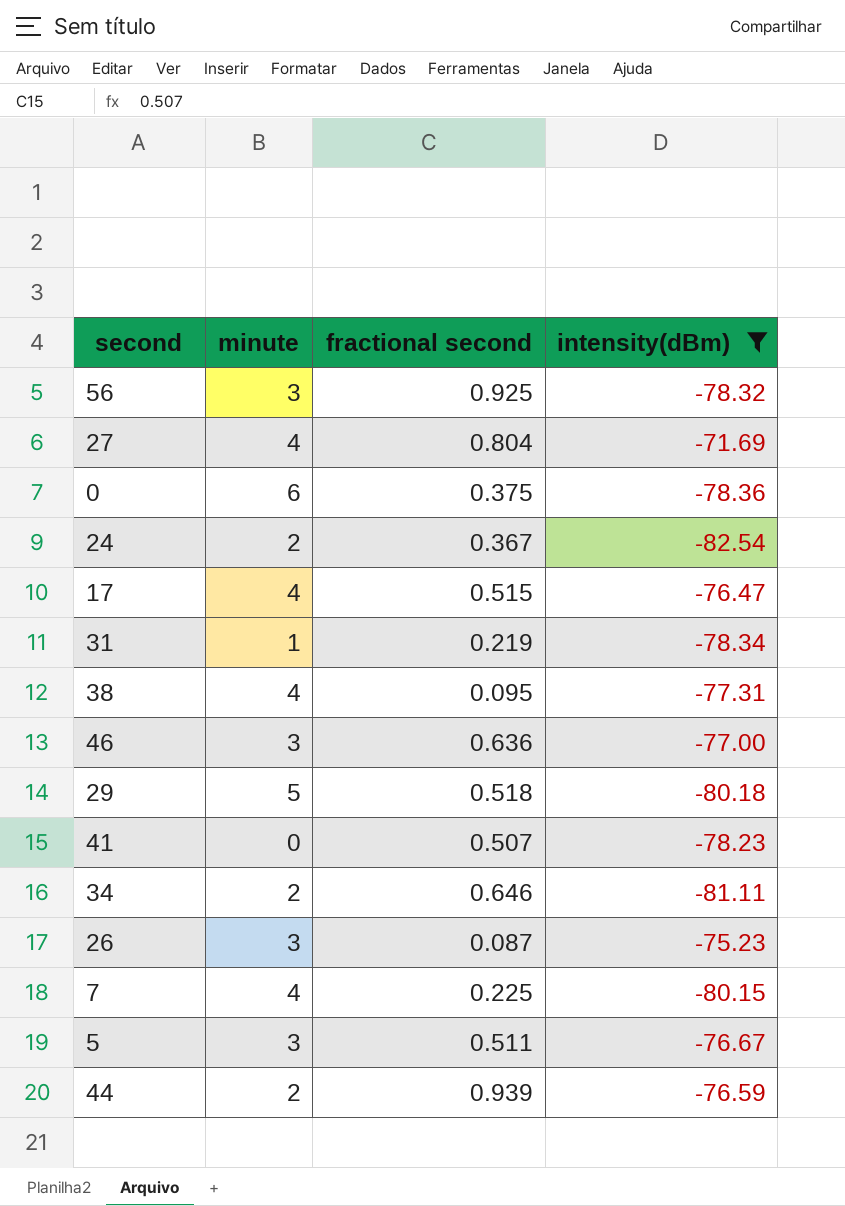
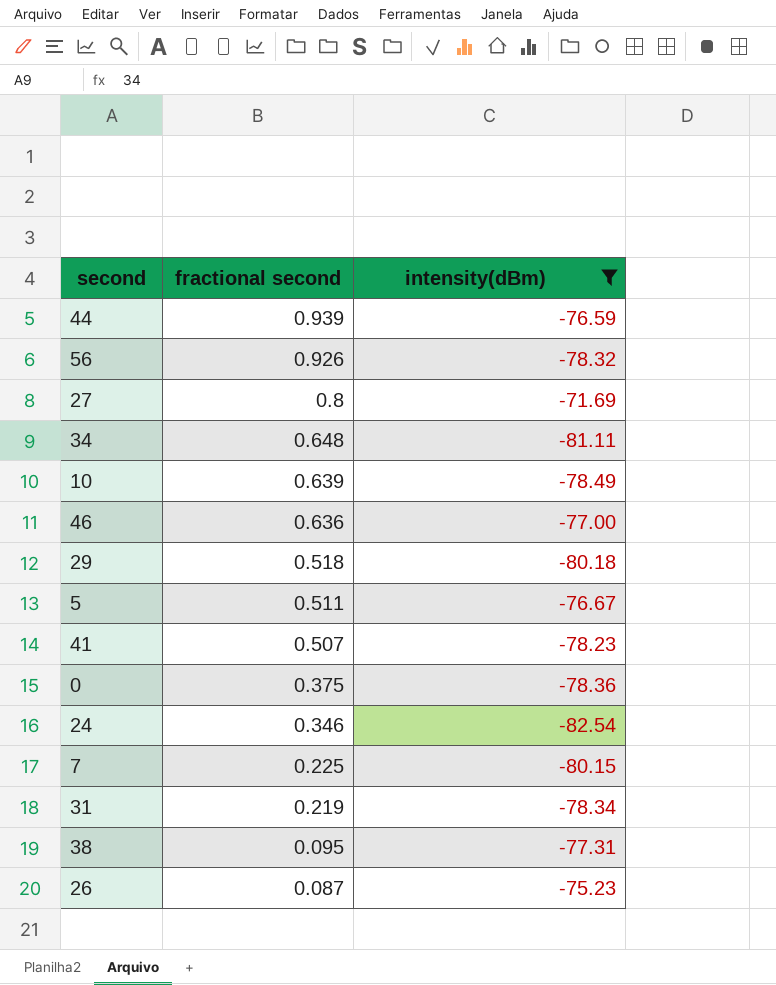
row order: none -> fractional second descending
column minute | position: 2 -> none
row 17: 4 | 0.515 | -76.47 -> none
56 | fractional second: 0.925 -> 0.926
27 | fractional second: 0.804 -> 0.8
34 | fractional second: 0.646 -> 0.648
row 10: none -> 0.639 | -78.49
24 | fractional second: 0.367 -> 0.346

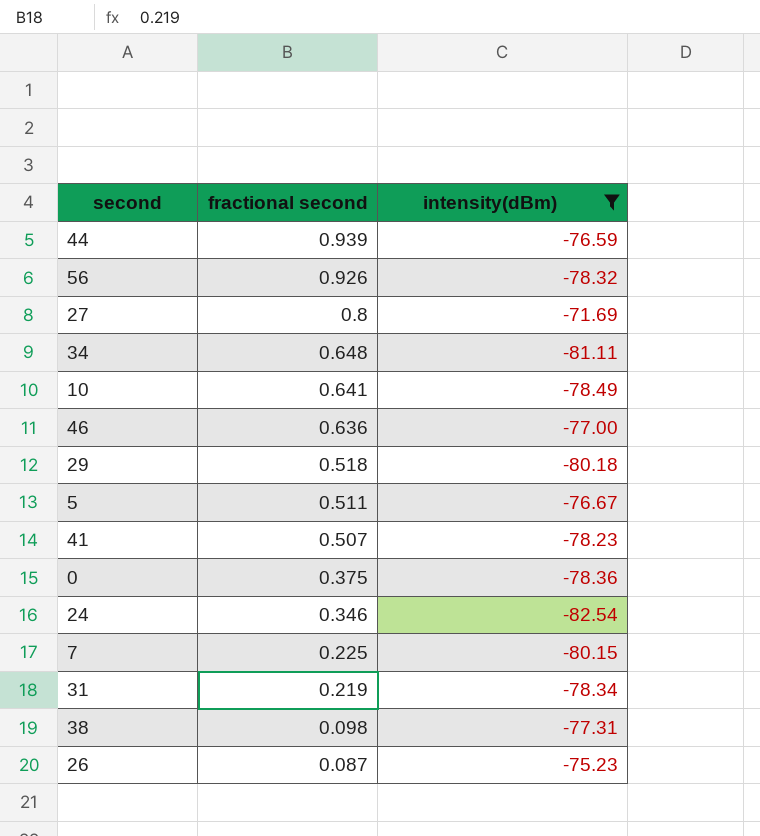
10 | fractional second: 0.639 -> 0.641
38 | fractional second: 0.095 -> 0.098

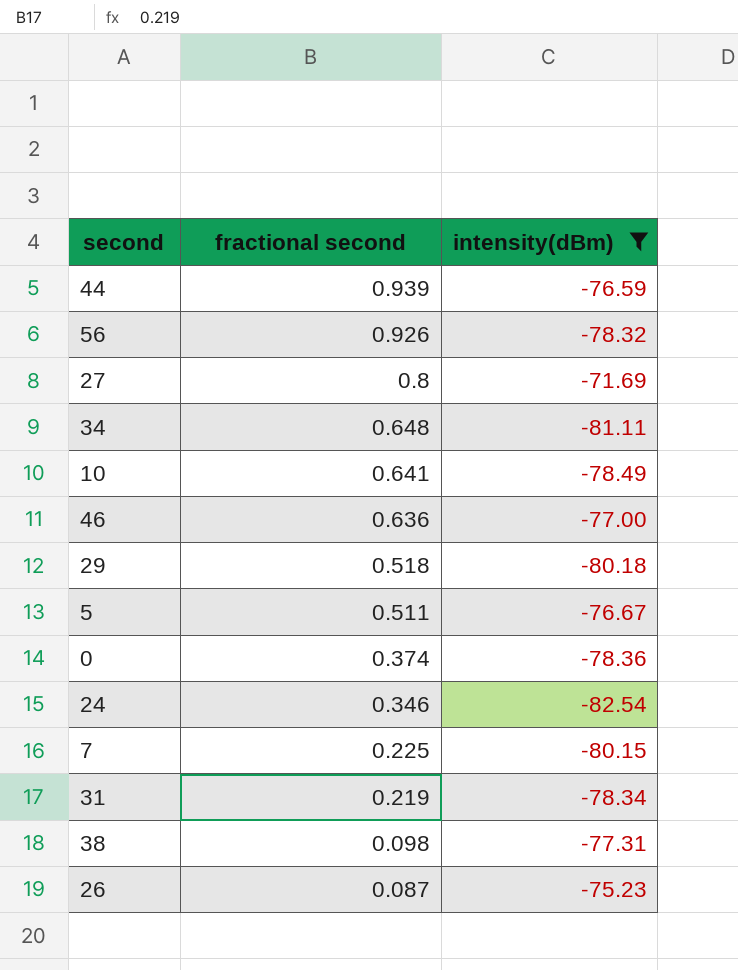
row 41: 0.507 | -78.23 -> none
0 | fractional second: 0.375 -> 0.374

